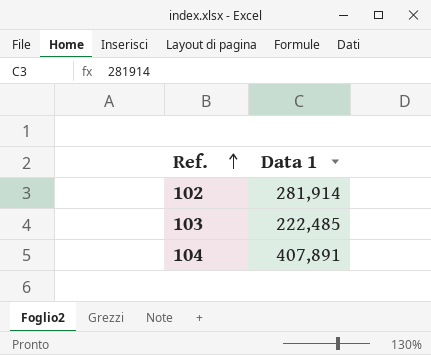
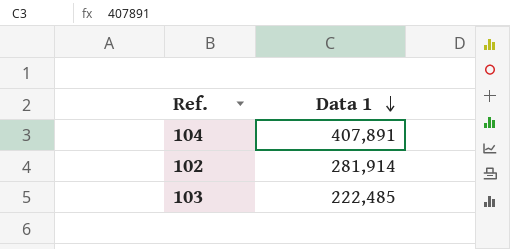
row order: Ref. ascending -> Data 1 descending

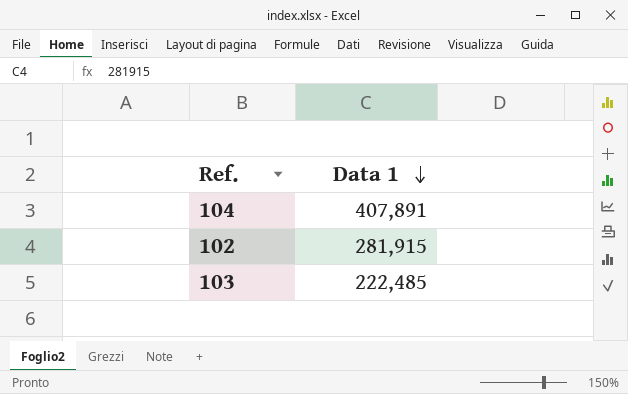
102 | Data 1: 281,914 -> 281,915

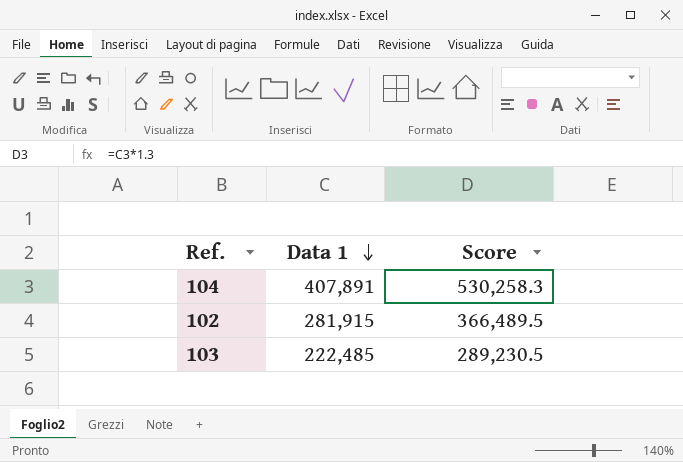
column Score | formula: none -> [Data 1] * 1.3

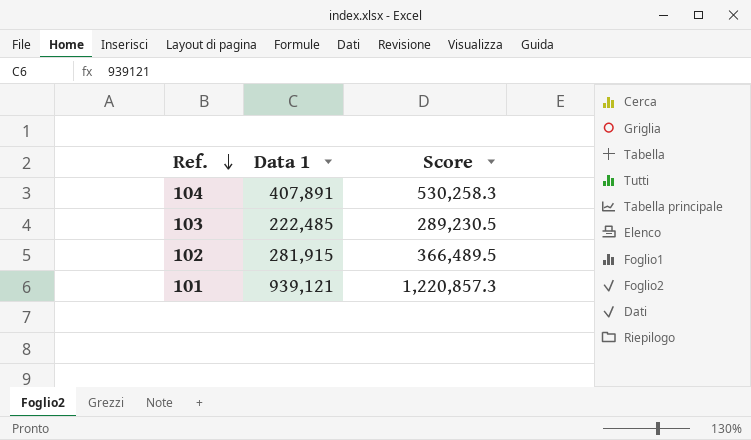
row order: Data 1 descending -> Ref. descending
row 101: none -> 939,121 | 1,220,857.3

